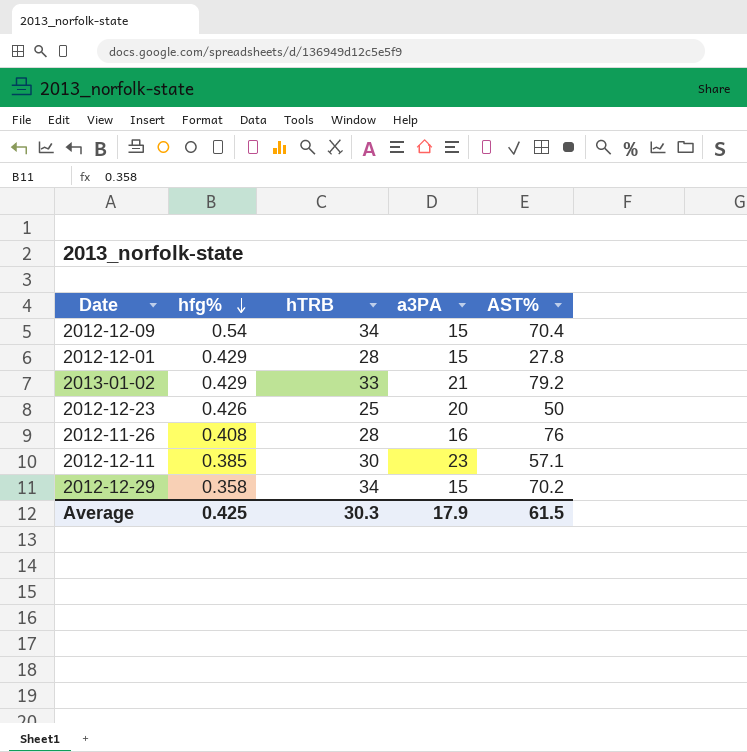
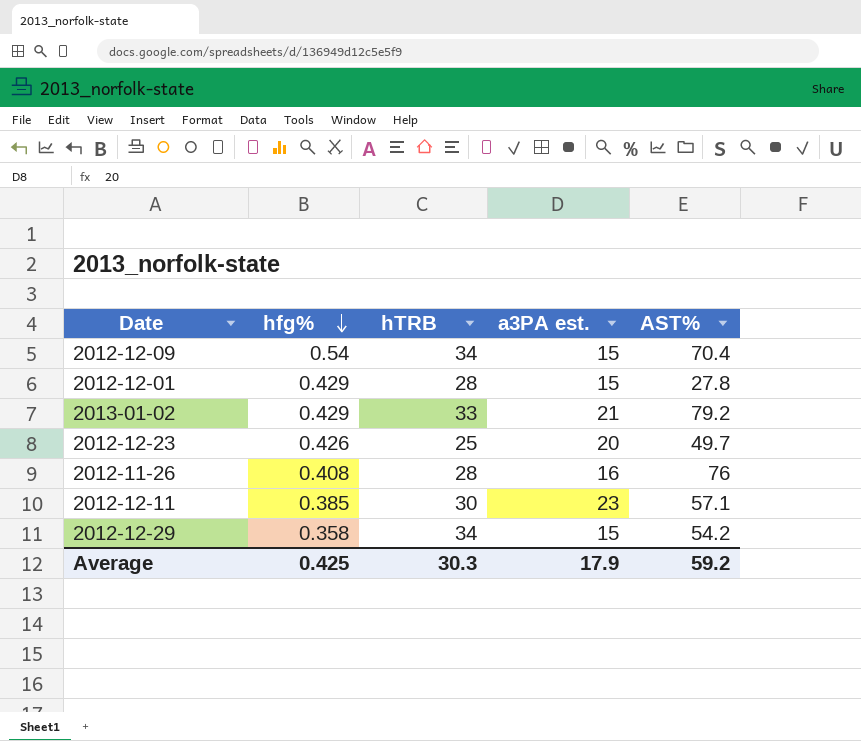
column name: a3PA -> a3PA est.
2012-12-23 | AST%: 50 -> 49.7
2012-12-29 | AST%: 70.2 -> 54.2
Average | AST%: 61.5 -> 59.2

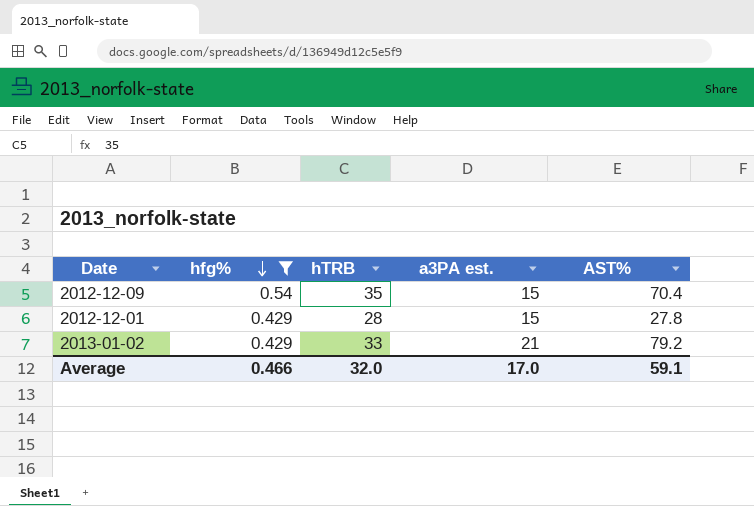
filter: none -> hfg% >= 0.429
2012-12-09 | hTRB: 34 -> 35
Average | hfg%: 0.425 -> 0.466
Average | hTRB: 30.3 -> 32.0
Average | a3PA est.: 17.9 -> 17.0
Average | AST%: 59.2 -> 59.1

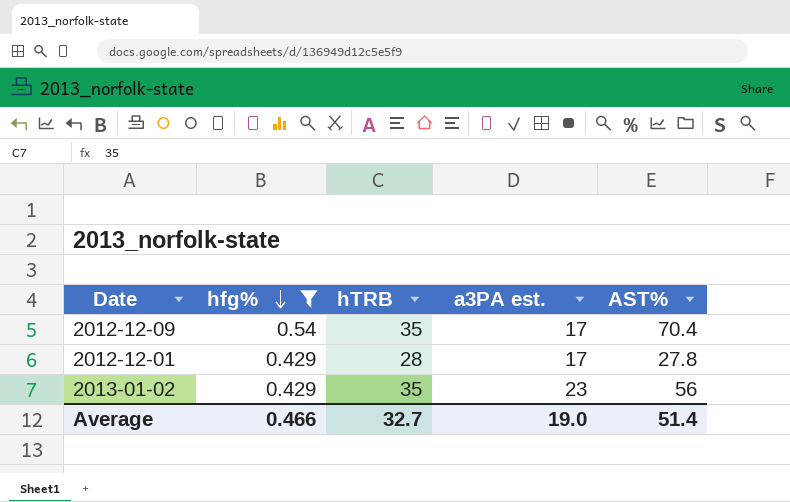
2012-12-09 | a3PA est.: 15 -> 17
2012-12-01 | a3PA est.: 15 -> 17
2013-01-02 | hTRB: 33 -> 35
2013-01-02 | a3PA est.: 21 -> 23
2013-01-02 | AST%: 79.2 -> 56
Average | hTRB: 32.0 -> 32.7
Average | a3PA est.: 17.0 -> 19.0
Average | AST%: 59.1 -> 51.4

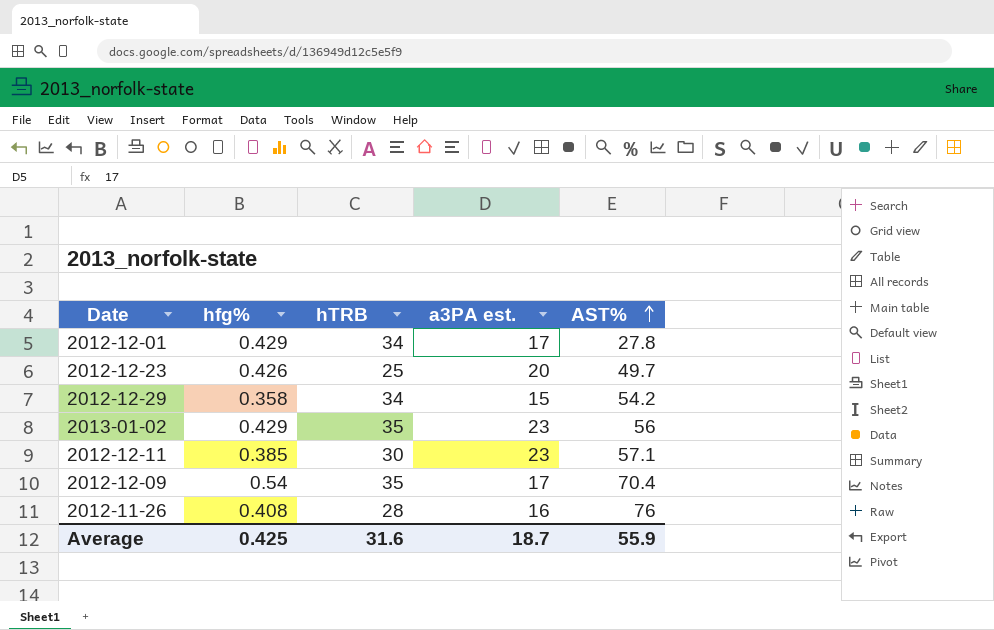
filter: hfg% >= 0.429 -> none
row order: hfg% descending -> AST% ascending
2012-12-01 | hTRB: 28 -> 34
Average | hfg%: 0.466 -> 0.425
Average | hTRB: 32.7 -> 31.6
Average | a3PA est.: 19.0 -> 18.7
Average | AST%: 51.4 -> 55.9

